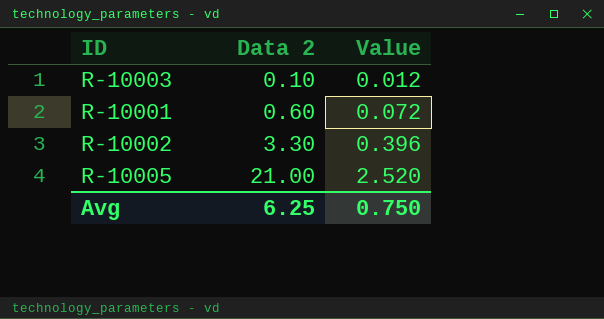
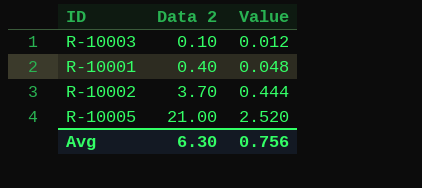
R-10001 | Data 2: 0.60 -> 0.40
R-10001 | Value: 0.072 -> 0.048
R-10002 | Data 2: 3.30 -> 3.70
R-10002 | Value: 0.396 -> 0.444
Avg | Data 2: 6.25 -> 6.30
Avg | Value: 0.750 -> 0.756

